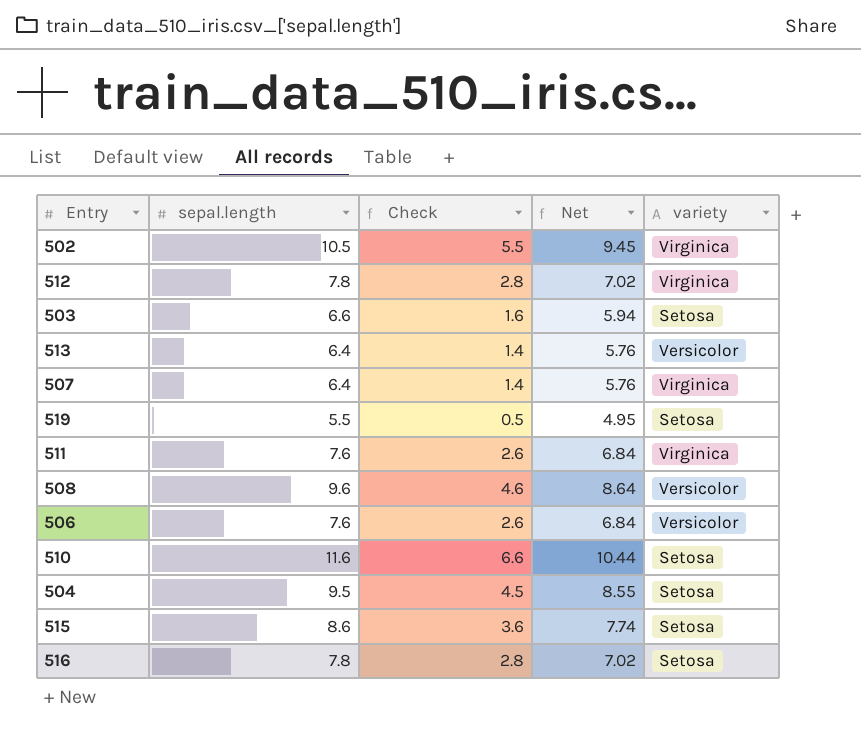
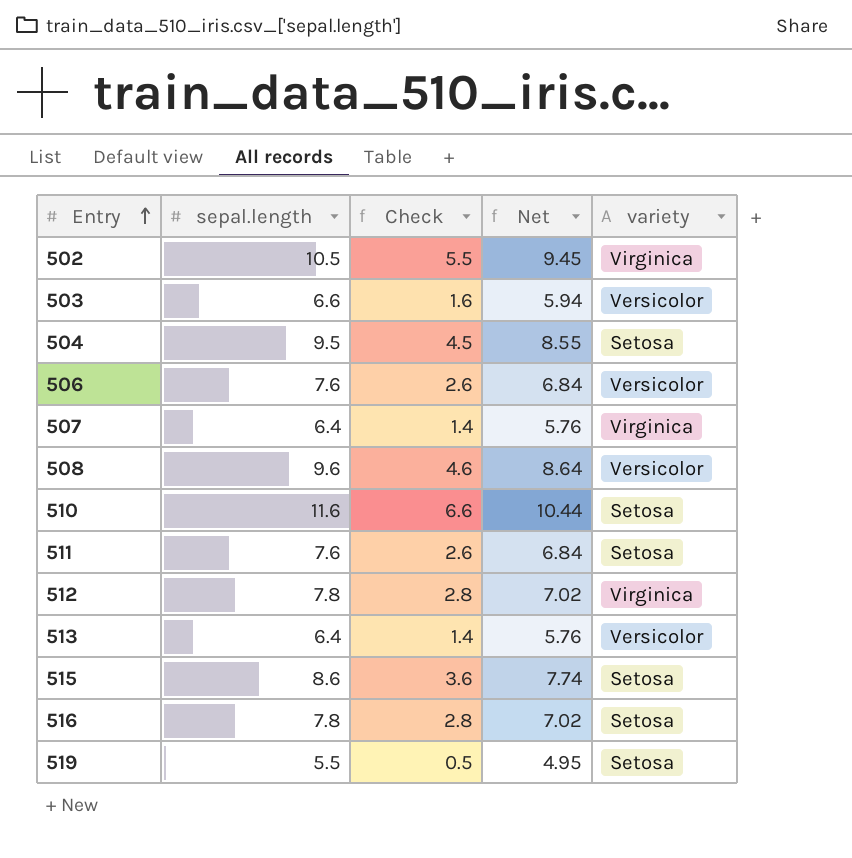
row order: none -> Entry ascending
503 | variety: Setosa -> Versicolor
511 | variety: Virginica -> Setosa

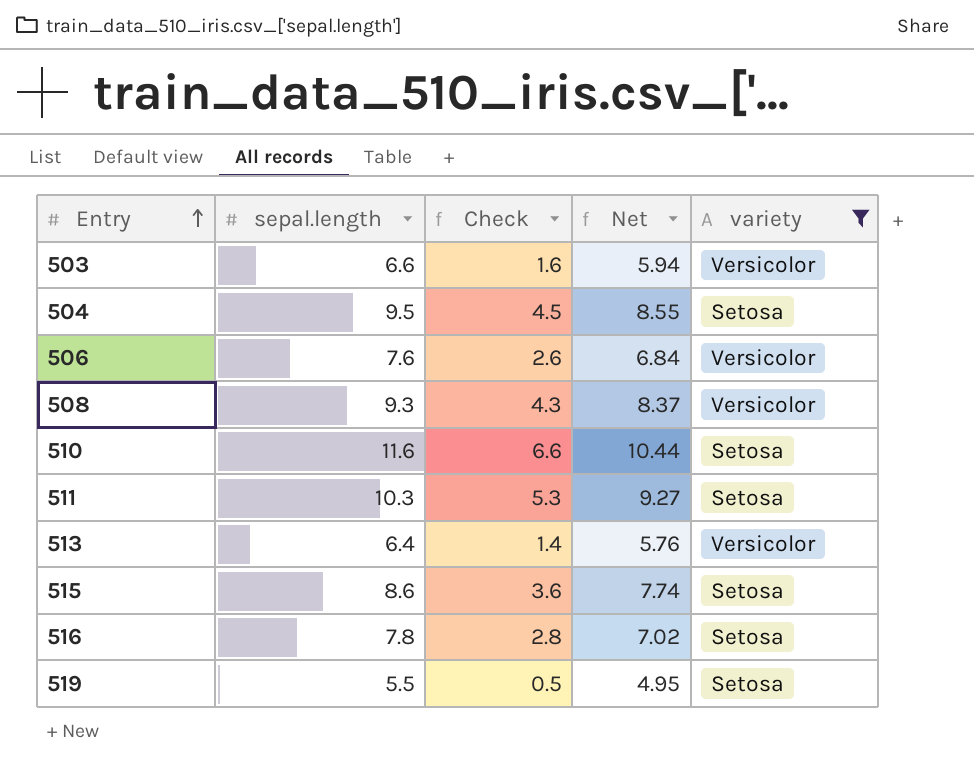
filter: none -> variety != Virginica
508 | sepal.length: 9.6 -> 9.3
508 | Check: 4.6 -> 4.3
508 | Net: 8.64 -> 8.37
511 | sepal.length: 7.6 -> 10.3
511 | Check: 2.6 -> 5.3
511 | Net: 6.84 -> 9.27

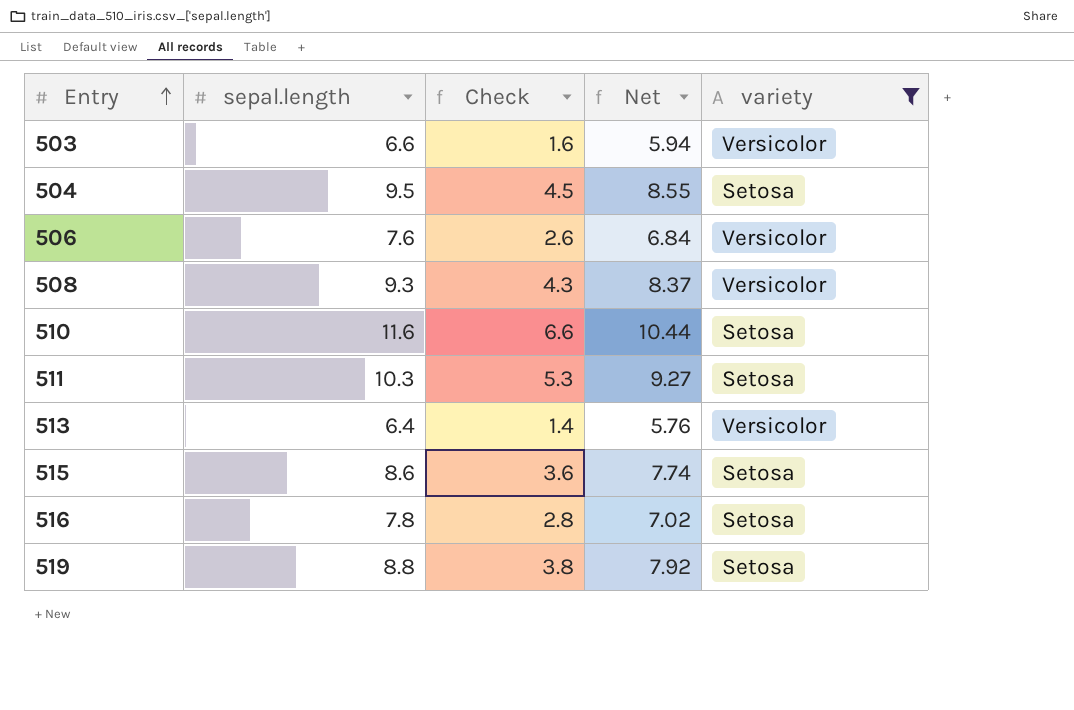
519 | sepal.length: 5.5 -> 8.8
519 | Check: 0.5 -> 3.8
519 | Net: 4.95 -> 7.92

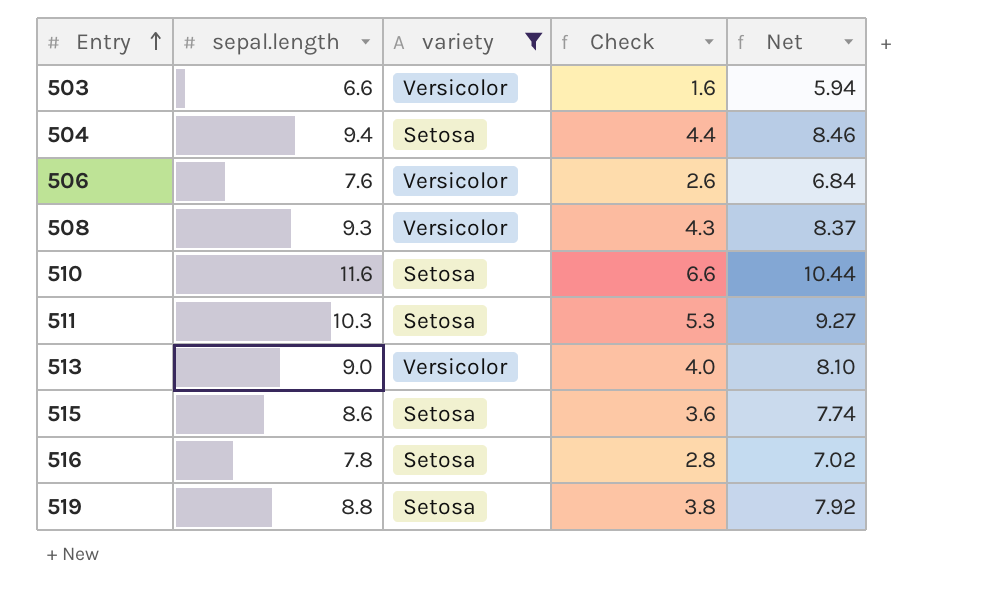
column variety | position: 5 -> 3
504 | sepal.length: 9.5 -> 9.4
504 | Check: 4.5 -> 4.4
504 | Net: 8.55 -> 8.46
513 | sepal.length: 6.4 -> 9.0
513 | Check: 1.4 -> 4.0
513 | Net: 5.76 -> 8.10

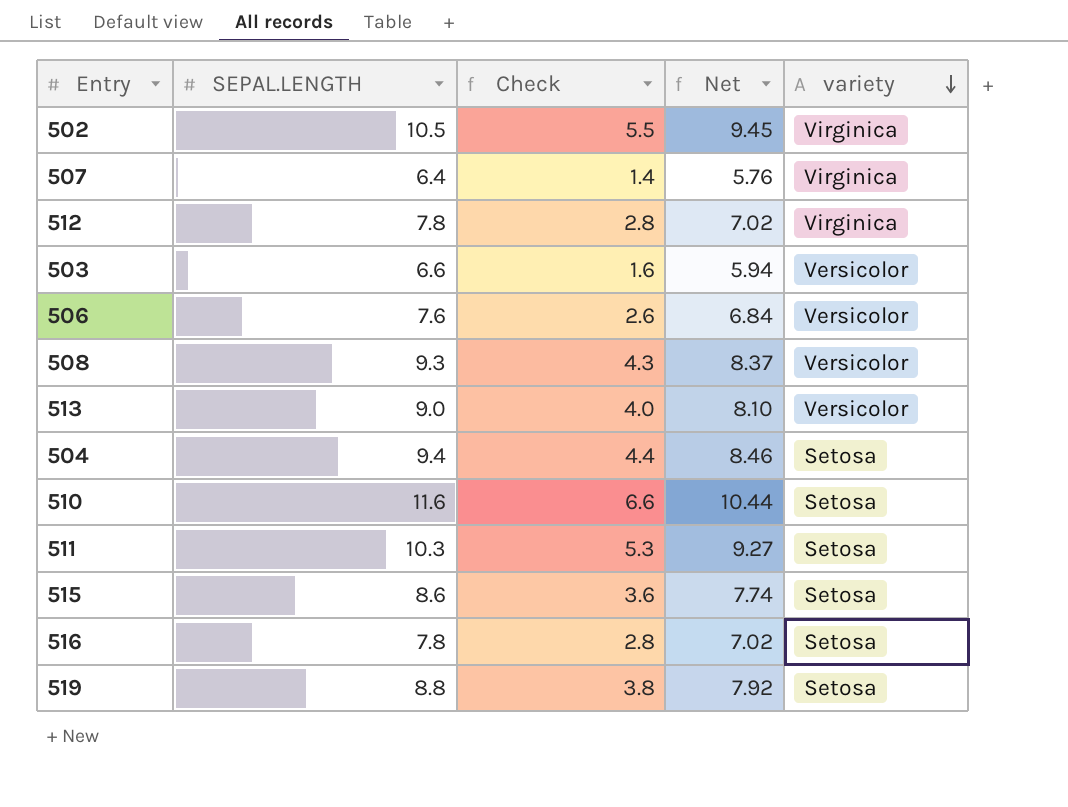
filter: variety != Virginica -> none
row order: Entry ascending -> variety descending
column name: sepal.length -> SEPAL.LENGTH
column variety | position: 3 -> 5

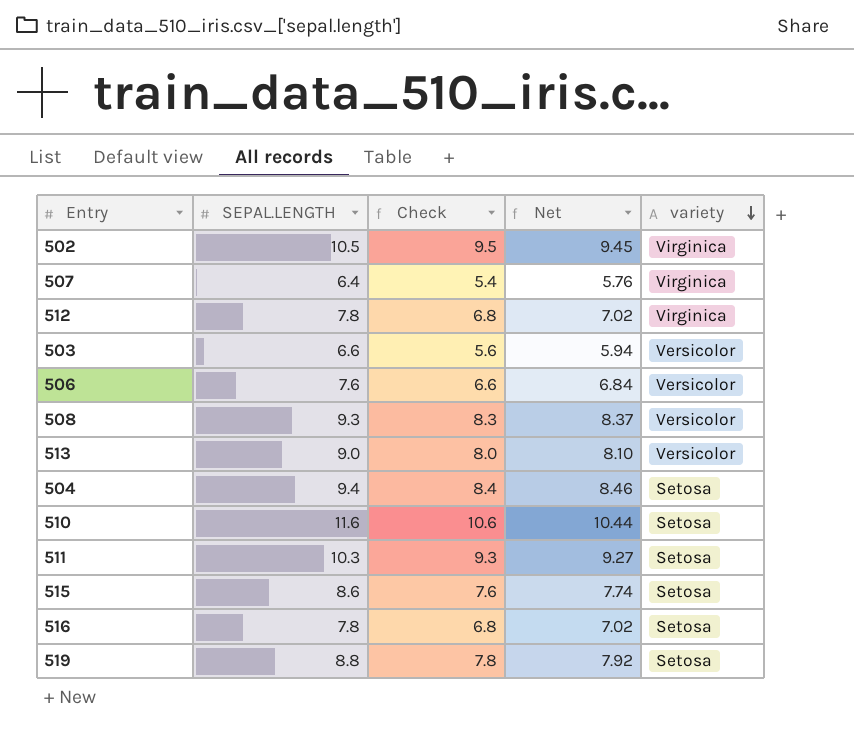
column Check | formula: [SEPAL.LENGTH] - 5 -> [SEPAL.LENGTH] - 1

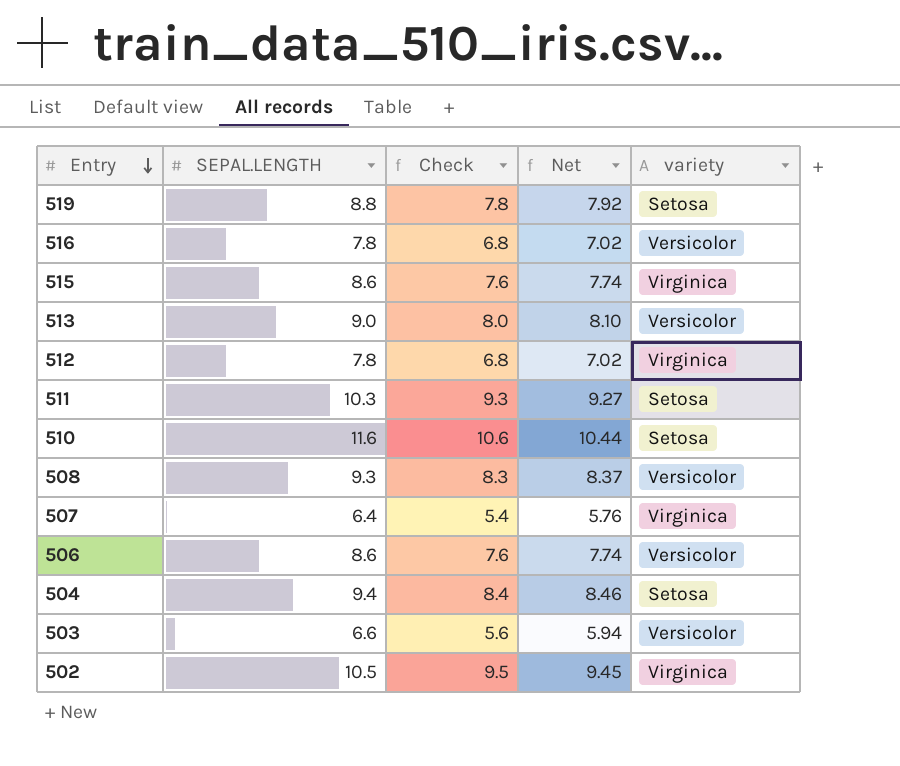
row order: variety descending -> Entry descending
516 | variety: Setosa -> Versicolor
515 | variety: Setosa -> Virginica
506 | SEPAL.LENGTH: 7.6 -> 8.6
506 | Check: 6.6 -> 7.6
506 | Net: 6.84 -> 7.74

